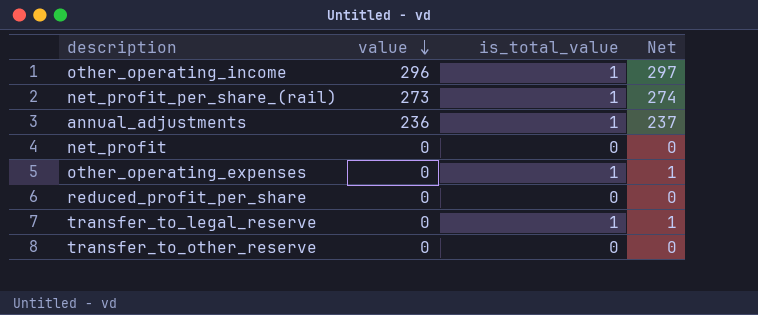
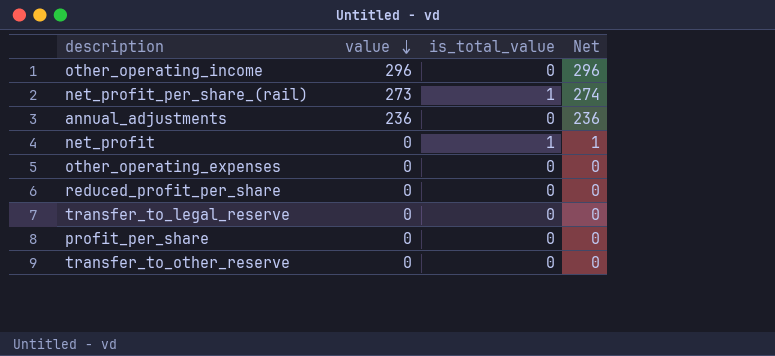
other_operating_income | is_total_value: 1 -> 0
other_operating_income | Net: 297 -> 296
annual_adjustments | is_total_value: 1 -> 0
annual_adjustments | Net: 237 -> 236
net_profit | is_total_value: 0 -> 1
net_profit | Net: 0 -> 1
other_operating_expenses | is_total_value: 1 -> 0
other_operating_expenses | Net: 1 -> 0
transfer_to_legal_reserve | is_total_value: 1 -> 0
transfer_to_legal_reserve | Net: 1 -> 0
row profit_per_share: none -> 0 | 0 | 0

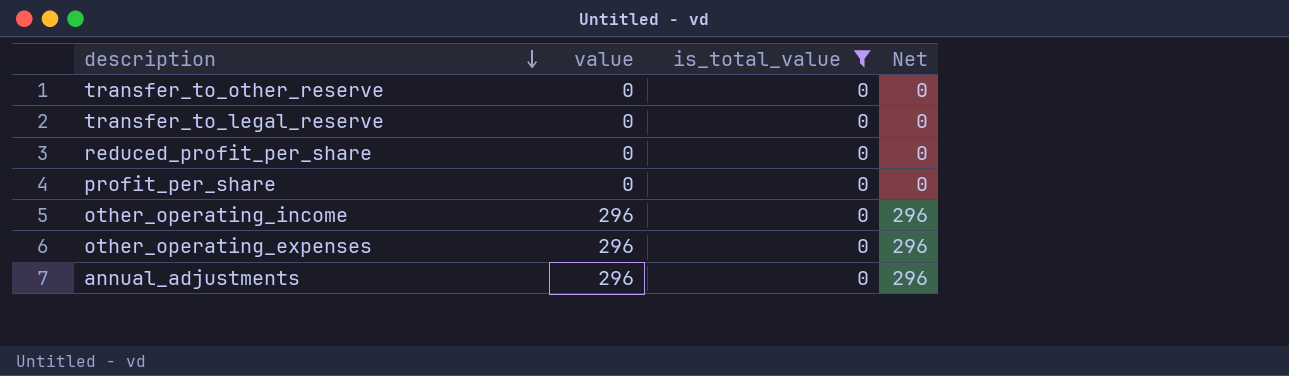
filter: none -> is_total_value = 0
row order: value descending -> description descending
other_operating_expenses | value: 0 -> 296
other_operating_expenses | Net: 0 -> 296
annual_adjustments | value: 236 -> 296
annual_adjustments | Net: 236 -> 296

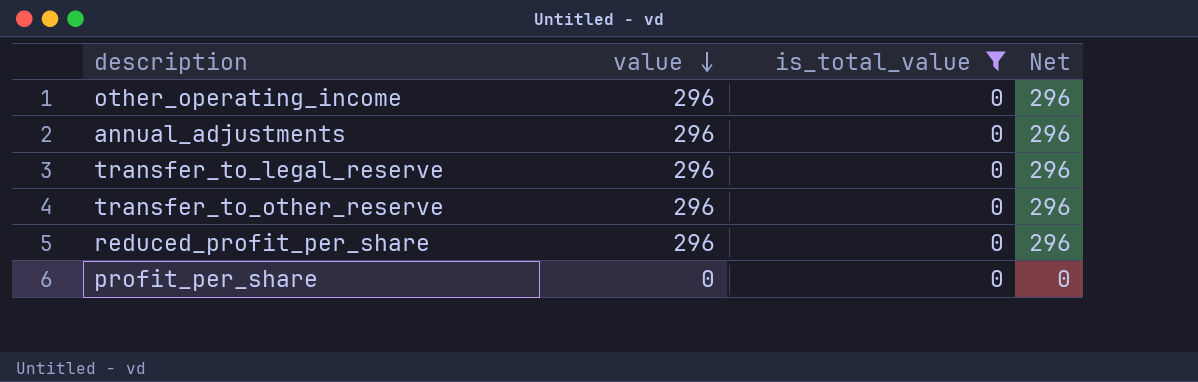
row order: description descending -> value descending
row other_operating_expenses: 296 | 0 | 296 -> none
transfer_to_legal_reserve | value: 0 -> 296
transfer_to_legal_reserve | Net: 0 -> 296
transfer_to_other_reserve | value: 0 -> 296
transfer_to_other_reserve | Net: 0 -> 296
reduced_profit_per_share | value: 0 -> 296
reduced_profit_per_share | Net: 0 -> 296

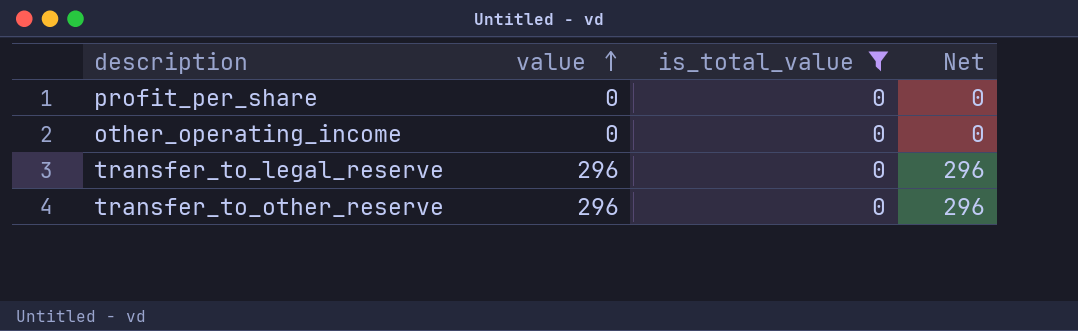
row order: value descending -> value ascending
row annual_adjustments: 296 | 0 | 296 -> none
row reduced_profit_per_share: 296 | 0 | 296 -> none
other_operating_income | value: 296 -> 0
other_operating_income | Net: 296 -> 0

